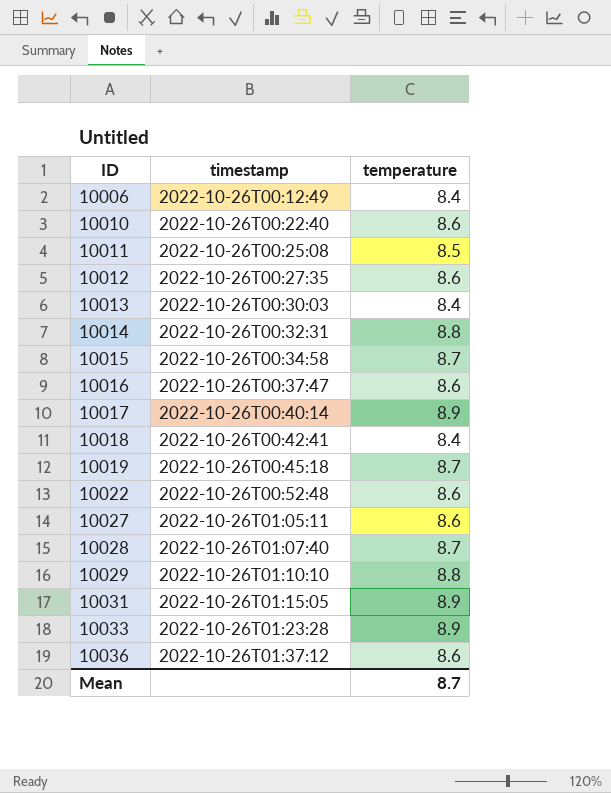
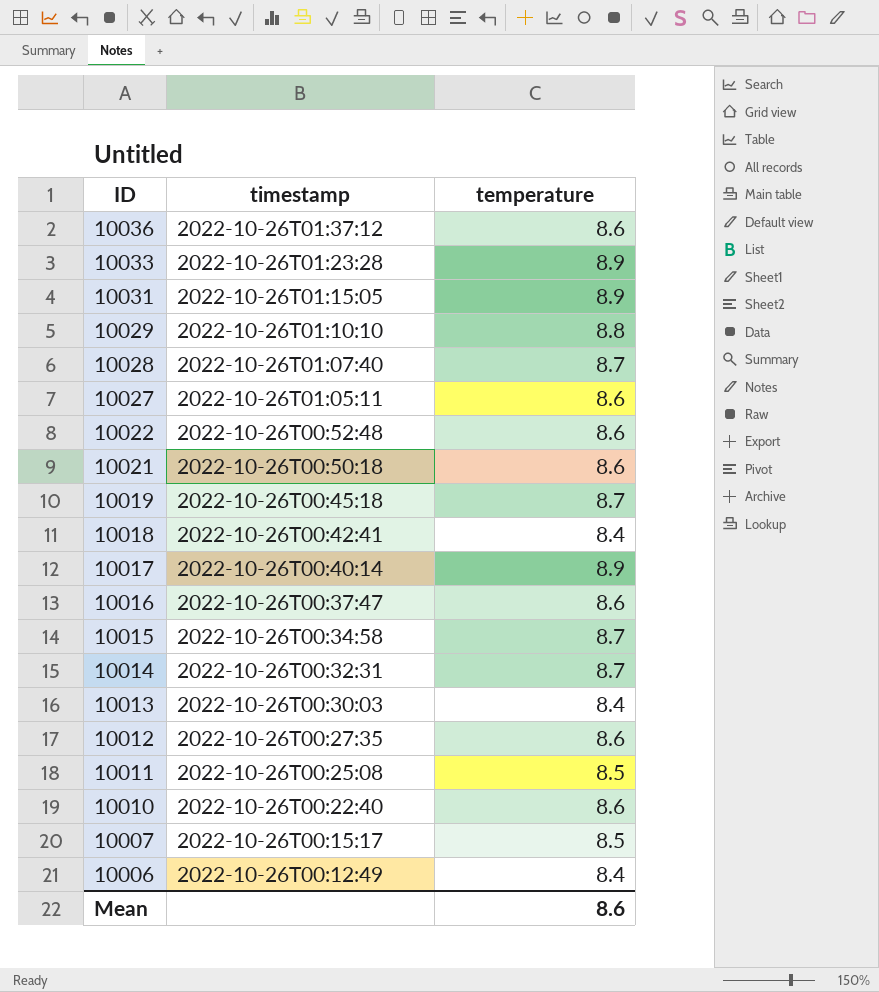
row order: ID ascending -> ID descending
row 10021: none -> 2022-10-26T00:50:18 | 8.6
10014 | temperature: 8.8 -> 8.7
row 10007: none -> 2022-10-26T00:15:17 | 8.5
Mean | temperature: 8.7 -> 8.6

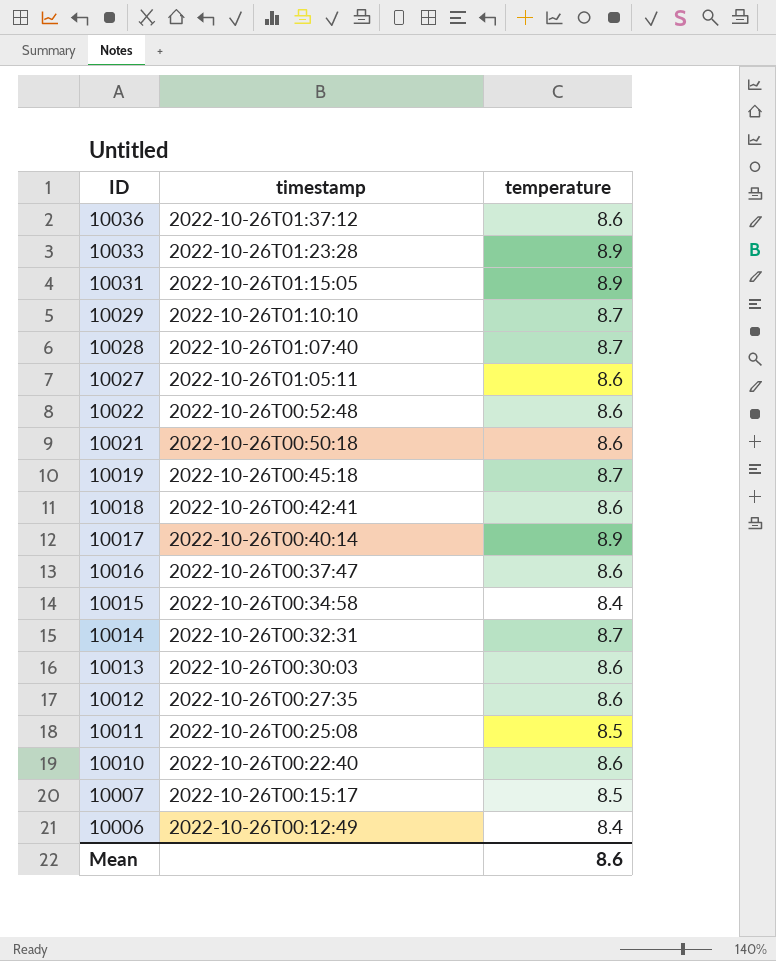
10029 | temperature: 8.8 -> 8.7
10018 | temperature: 8.4 -> 8.6
10015 | temperature: 8.7 -> 8.4
10013 | temperature: 8.4 -> 8.6

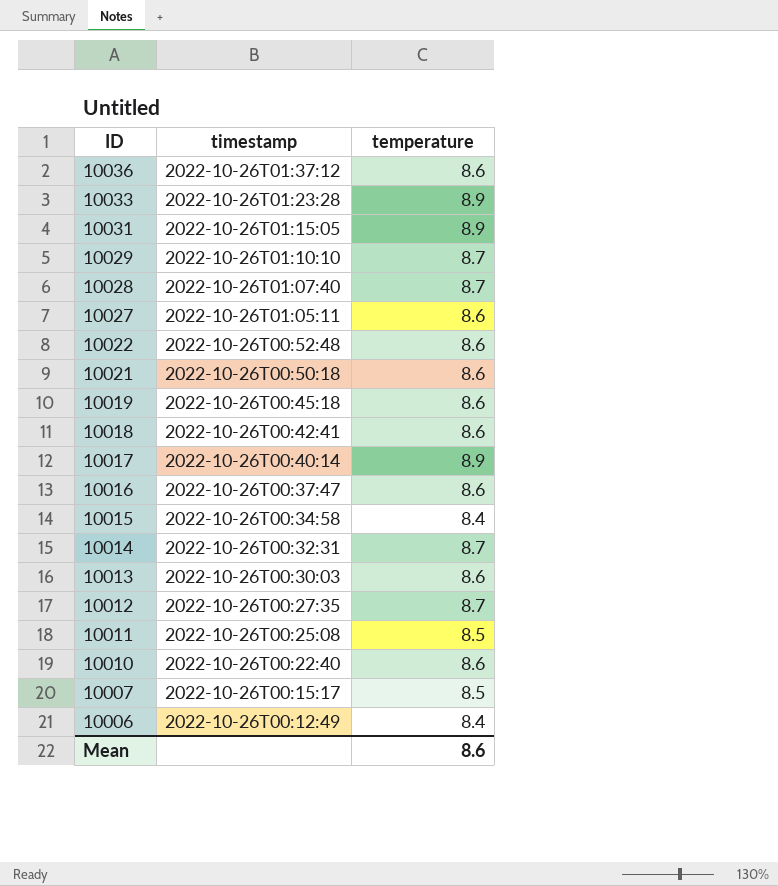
10019 | temperature: 8.7 -> 8.6
10012 | temperature: 8.6 -> 8.7

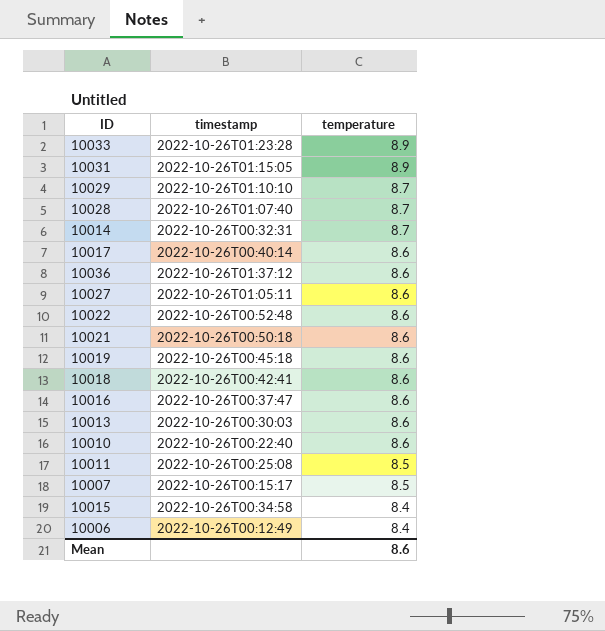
row order: ID descending -> temperature descending
row 10012: 2022-10-26T00:27:35 | 8.7 -> none
10017 | temperature: 8.9 -> 8.6

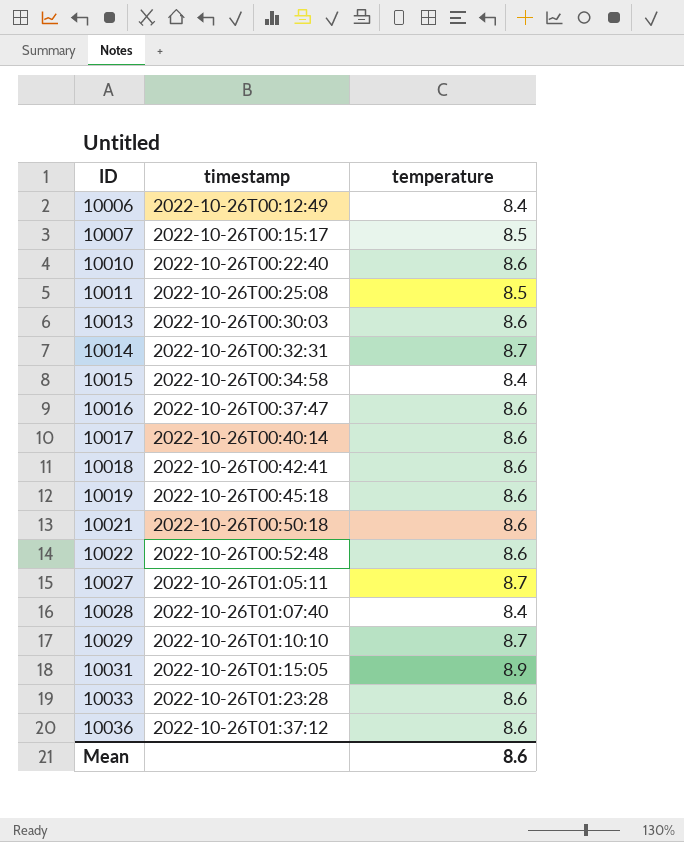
row order: temperature descending -> ID ascending
10027 | temperature: 8.6 -> 8.7
10028 | temperature: 8.7 -> 8.4
10033 | temperature: 8.9 -> 8.6

